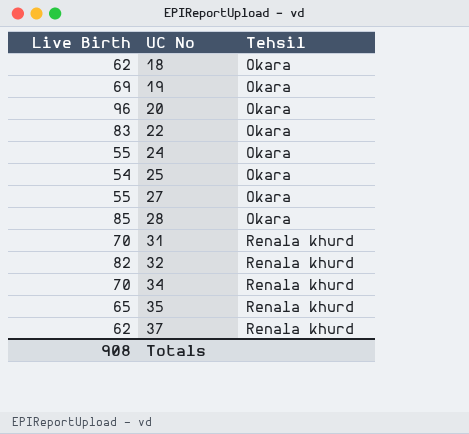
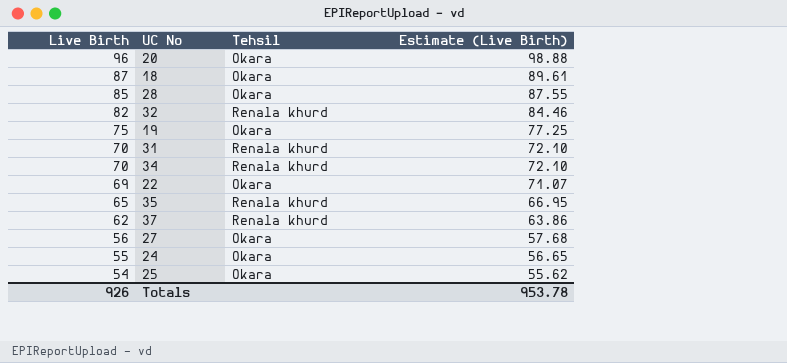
row order: UC No ascending -> Live Birth descending
column Estimate (Live Birth) | formula: none -> [Live Birth] * 1.03
18 | Live Birth: 62 -> 87
19 | Live Birth: 69 -> 75
22 | Live Birth: 83 -> 69
27 | Live Birth: 55 -> 56
Totals | Live Birth: 908 -> 926

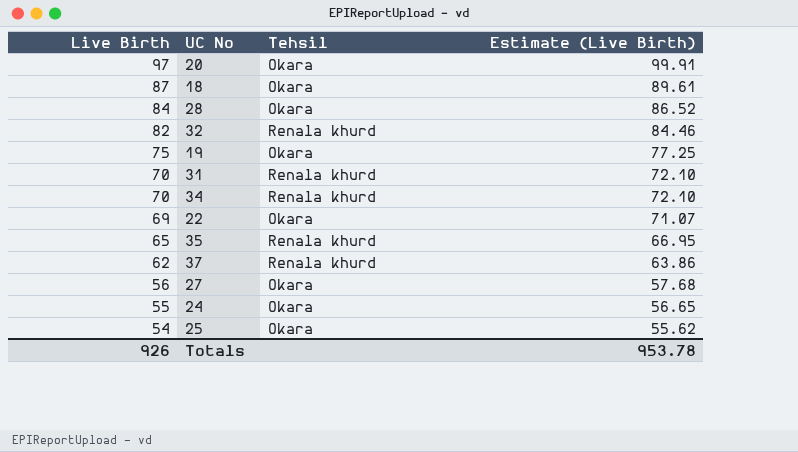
20 | Live Birth: 96 -> 97
20 | Estimate (Live Birth): 98.88 -> 99.91
28 | Live Birth: 85 -> 84
28 | Estimate (Live Birth): 87.55 -> 86.52

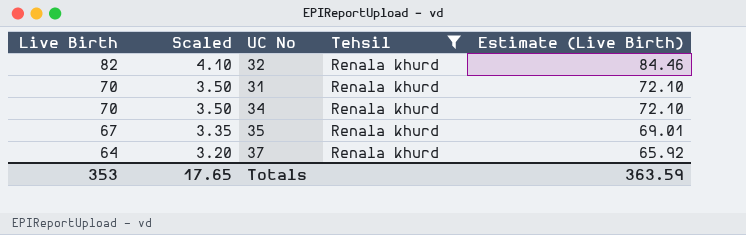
filter: none -> Tehsil = Renala khurd
column Scaled | formula: none -> [Live Birth] * 0.05
35 | Live Birth: 65 -> 67
35 | Estimate (Live Birth): 66.95 -> 69.01
37 | Live Birth: 62 -> 64
37 | Estimate (Live Birth): 63.86 -> 65.92
Totals | Live Birth: 926 -> 353
Totals | Estimate (Live Birth): 953.78 -> 363.59

